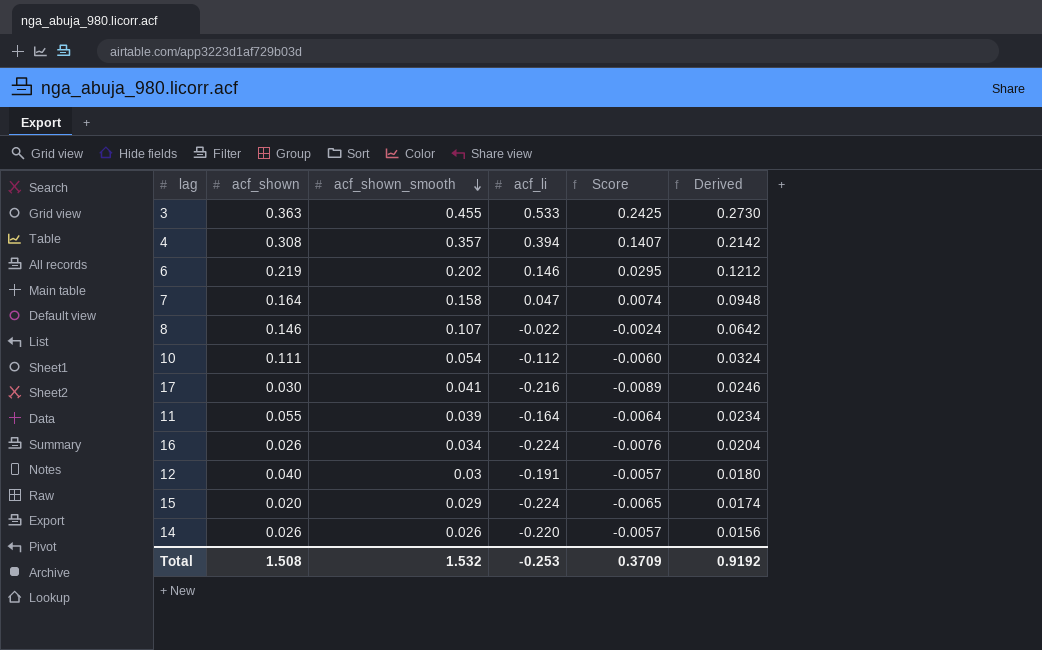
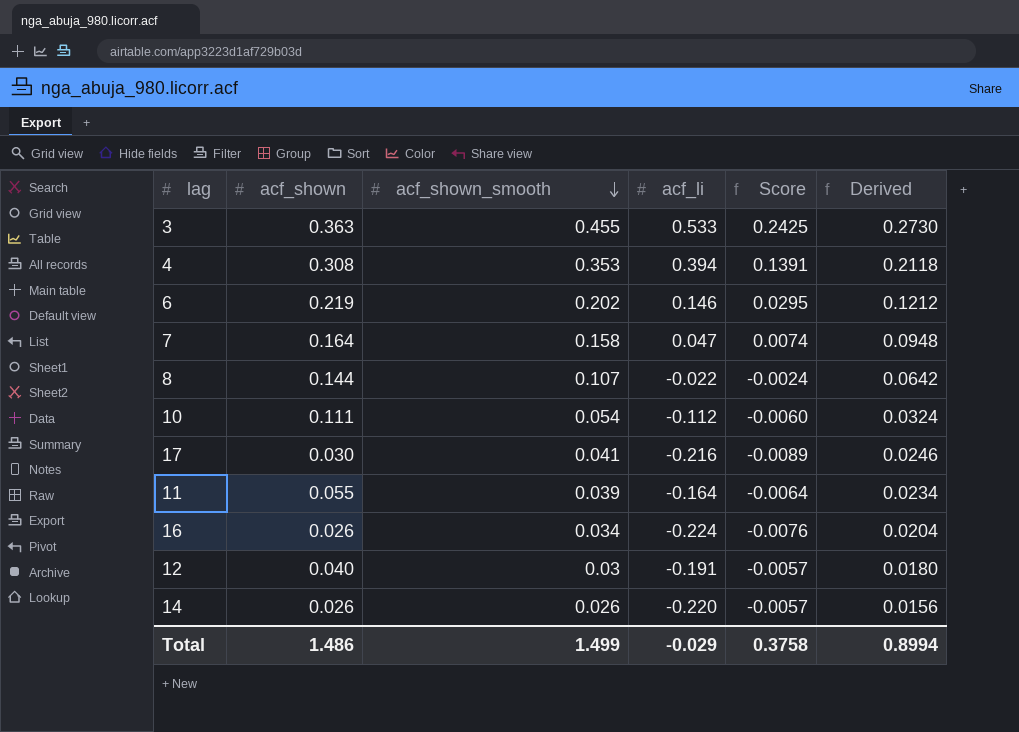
row 15: 0.020 | 0.029 | -0.224 | -0.0065 | 0.0174 -> none
4 | acf_shown_smooth: 0.357 -> 0.353
4 | Score: 0.1407 -> 0.1391
4 | Derived: 0.2142 -> 0.2118
8 | acf_shown: 0.146 -> 0.144
Total | acf_shown: 1.508 -> 1.486
Total | acf_shown_smooth: 1.532 -> 1.499
Total | acf_li: -0.253 -> -0.029
Total | Score: 0.3709 -> 0.3758
Total | Derived: 0.9192 -> 0.8994

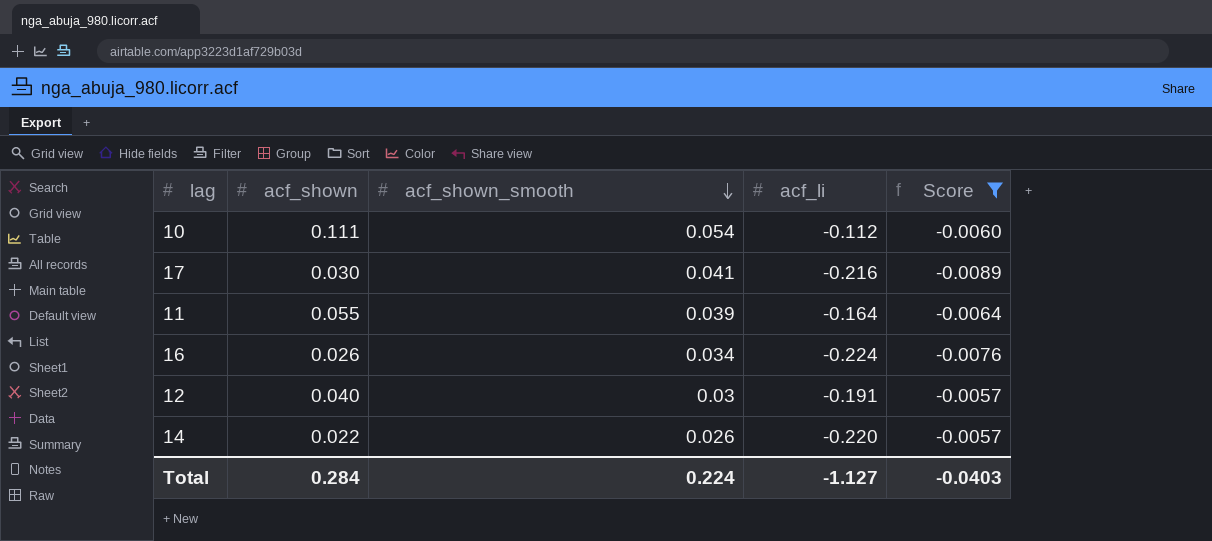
filter: none -> Score <= -0.0057
column Derived | formula: [acf_shown_smooth] * 0.6 -> none
14 | acf_shown: 0.026 -> 0.022
Total | acf_shown: 1.486 -> 0.284
Total | acf_shown_smooth: 1.499 -> 0.224
Total | acf_li: -0.029 -> -1.127
Total | Score: 0.3758 -> -0.0403

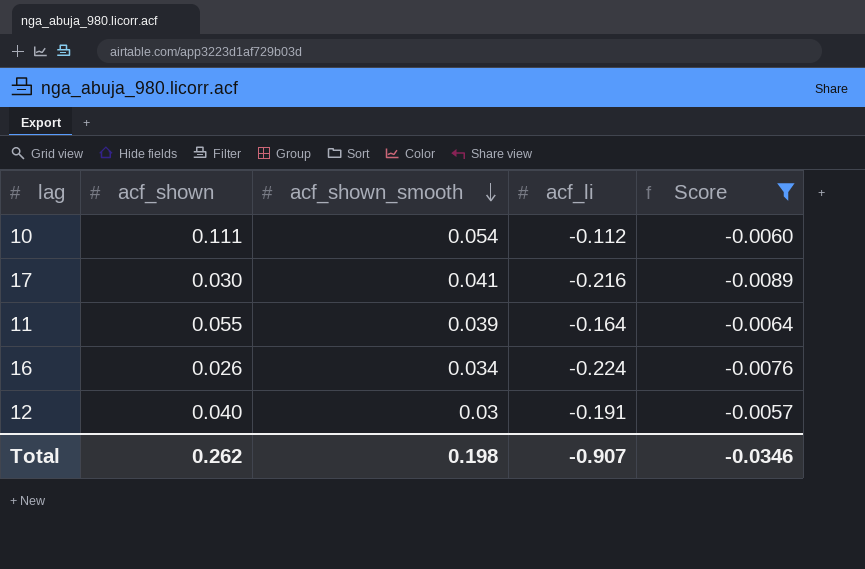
row 14: 0.022 | 0.026 | -0.220 | -0.0057 -> none
Total | acf_shown: 0.284 -> 0.262
Total | acf_shown_smooth: 0.224 -> 0.198
Total | acf_li: -1.127 -> -0.907
Total | Score: -0.0403 -> -0.0346

